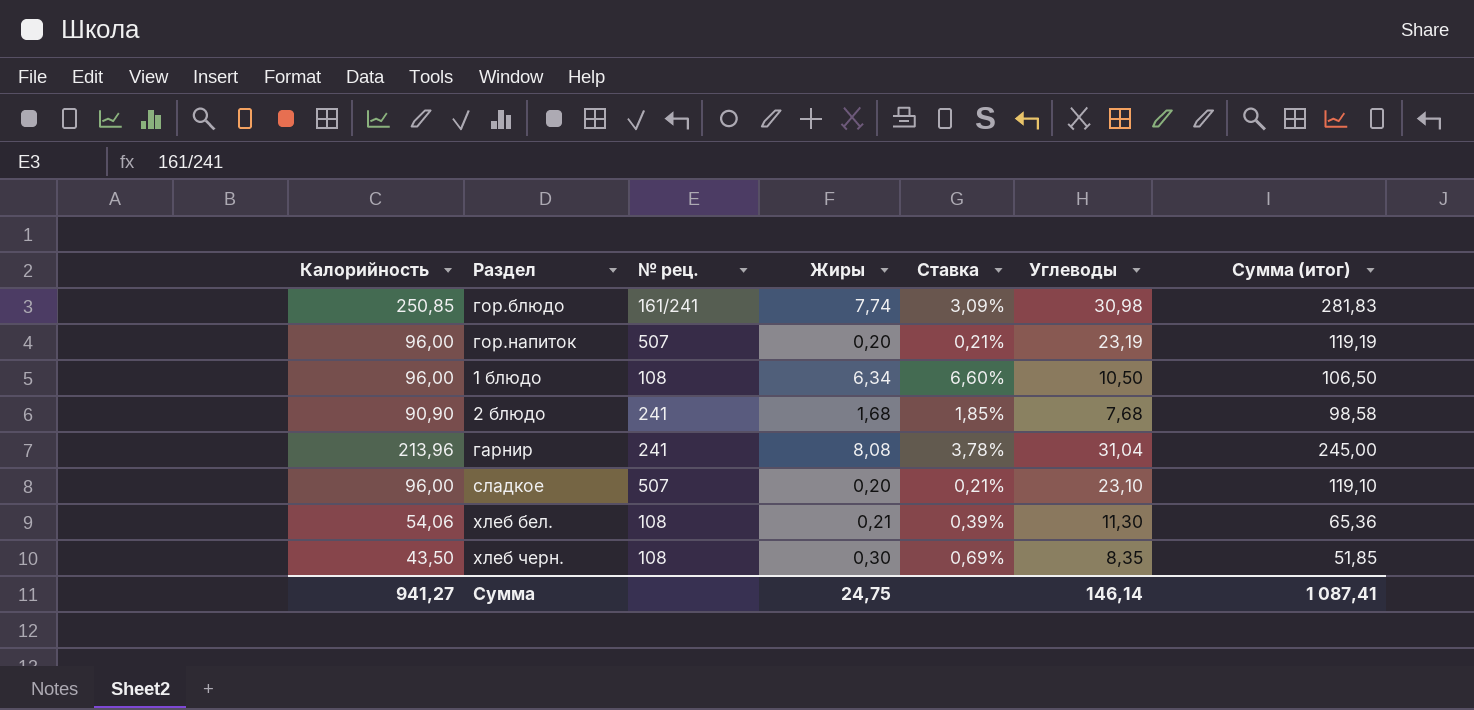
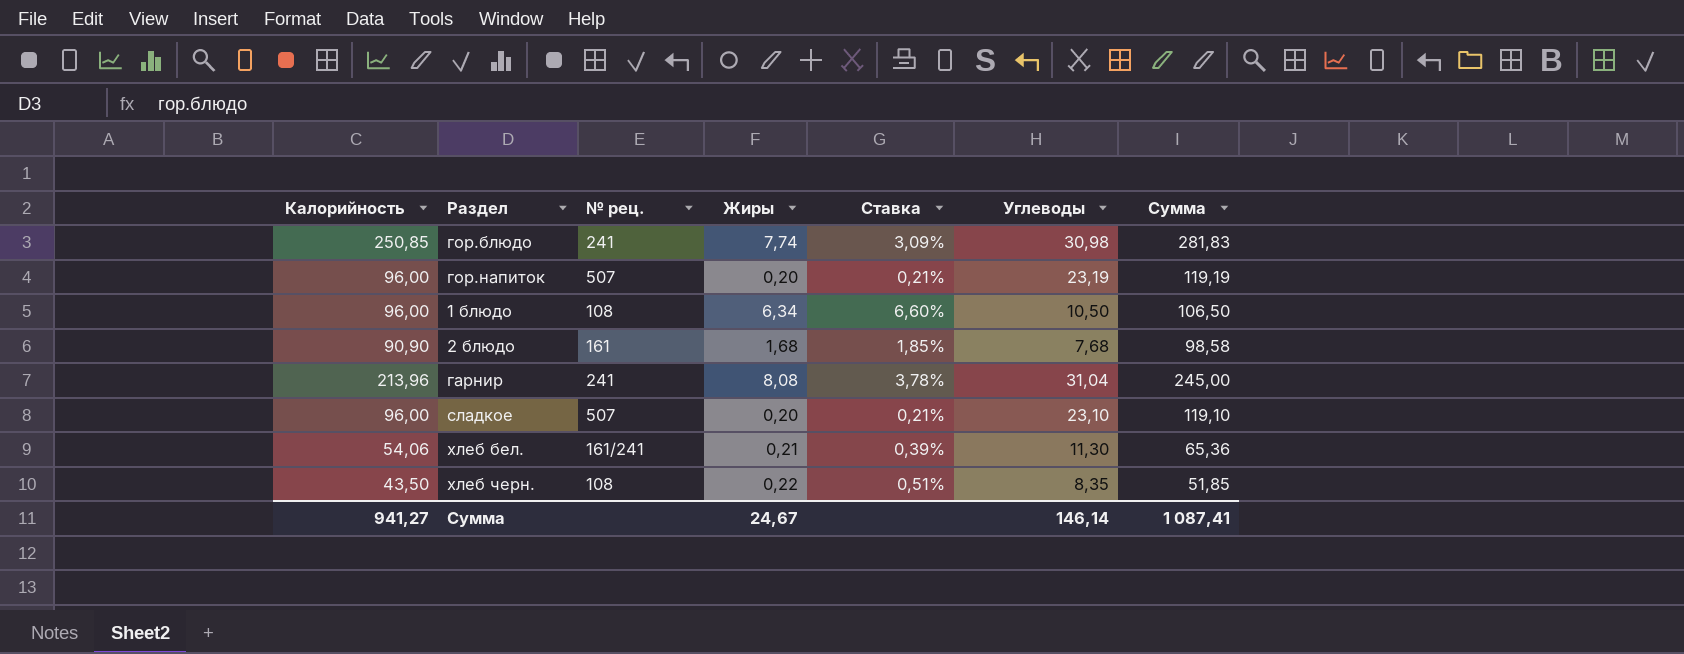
column name: Сумма (итог) -> Сумма
гор.блюдо | № рец.: 161/241 -> 241
2 блюдо | № рец.: 241 -> 161
хлеб бел. | № рец.: 108 -> 161/241
хлеб черн. | Жиры: 0,30 -> 0,22
хлеб черн. | Ставка: 0,69% -> 0,51%
Сумма | Жиры: 24,75 -> 24,67

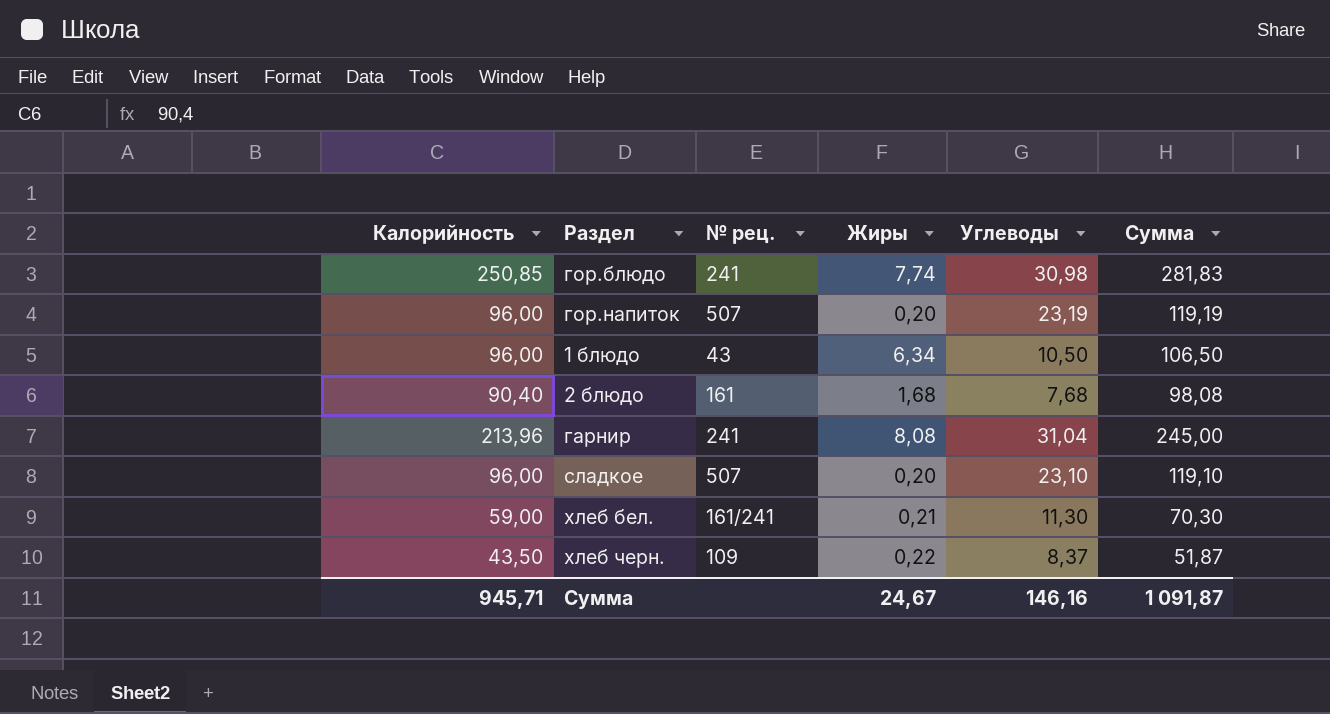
column Ставка | formula: [Жиры] / [Калорийность] -> none
1 блюдо | № рец.: 108 -> 43
2 блюдо | Калорийность: 90,90 -> 90,40
2 блюдо | Сумма: 98,58 -> 98,08
хлеб бел. | Калорийность: 54,06 -> 59,00
хлеб бел. | Сумма: 65,36 -> 70,30
хлеб черн. | № рец.: 108 -> 109
хлеб черн. | Углеводы: 8,35 -> 8,37
хлеб черн. | Сумма: 51,85 -> 51,87
Сумма | Калорийность: 941,27 -> 945,71
Сумма | Углеводы: 146,14 -> 146,16
Сумма | Сумма: 1 087,41 -> 1 091,87

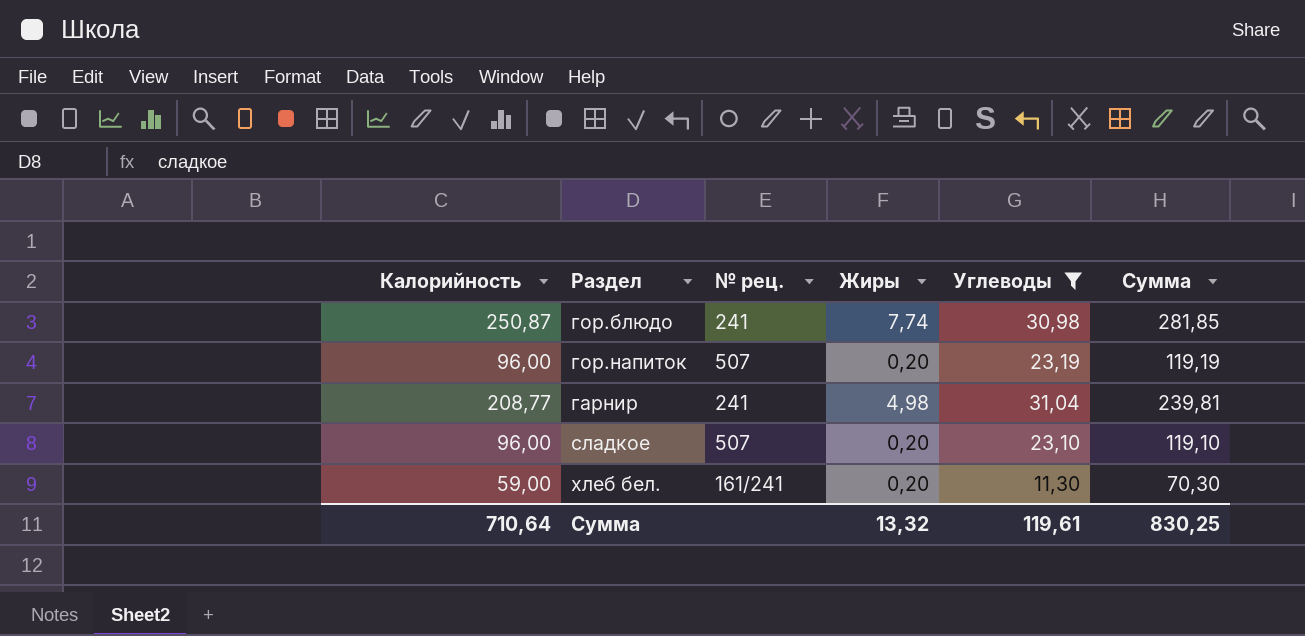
filter: none -> Углеводы >= 11,30
гор.блюдо | Калорийность: 250,85 -> 250,87
гор.блюдо | Сумма: 281,83 -> 281,85
гарнир | Калорийность: 213,96 -> 208,77
гарнир | Жиры: 8,08 -> 4,98
гарнир | Сумма: 245,00 -> 239,81
хлеб бел. | Жиры: 0,21 -> 0,20
Сумма | Калорийность: 945,71 -> 710,64
Сумма | Жиры: 24,67 -> 13,32
Сумма | Углеводы: 146,16 -> 119,61
Сумма | Сумма: 1 091,87 -> 830,25

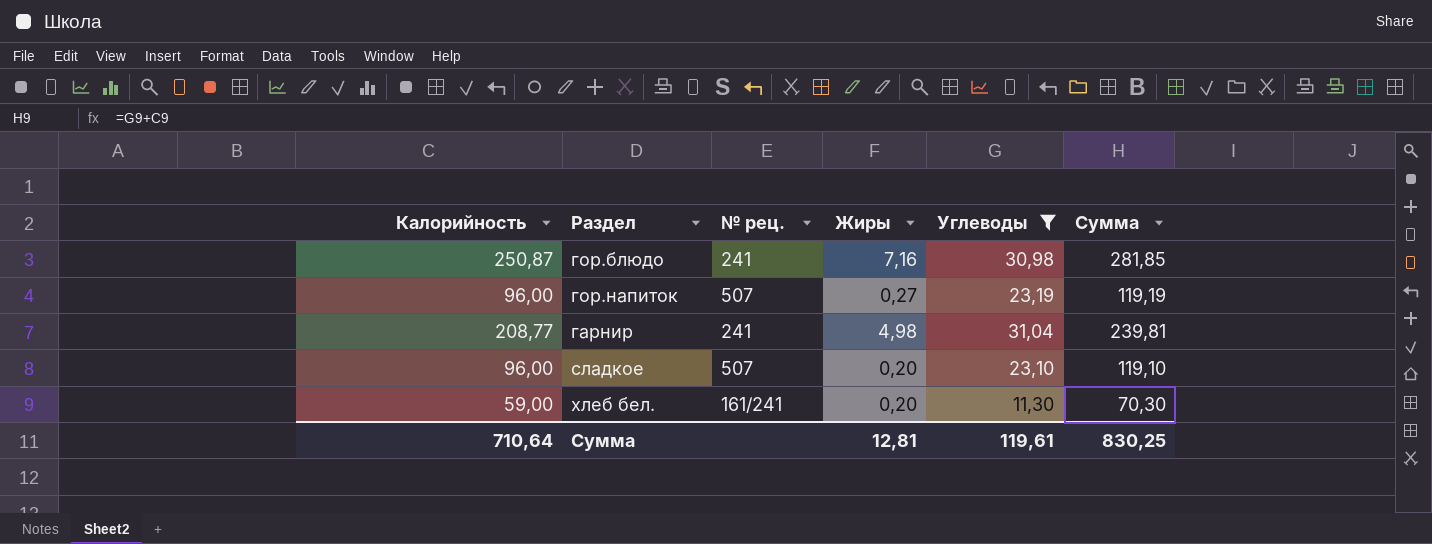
гор.блюдо | Жиры: 7,74 -> 7,16
гор.напиток | Жиры: 0,20 -> 0,27
Сумма | Жиры: 13,32 -> 12,81

